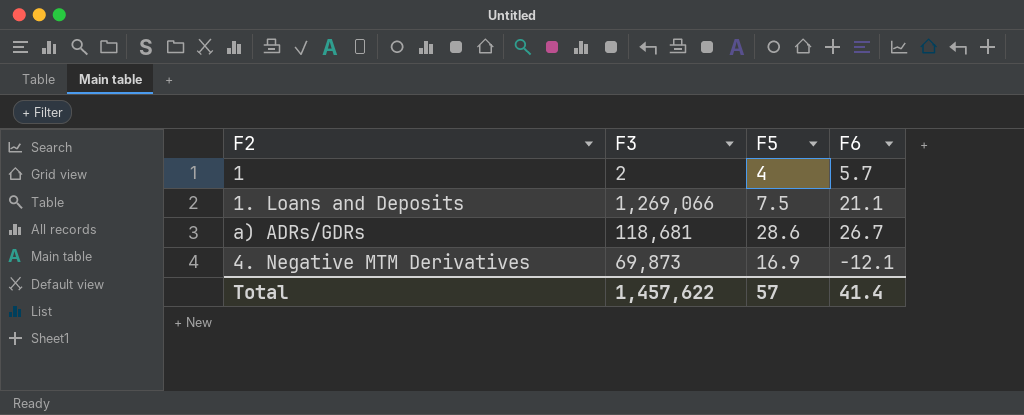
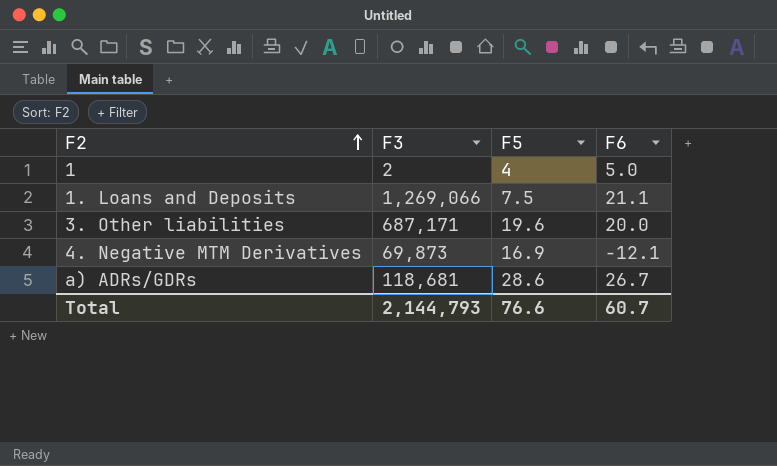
row order: none -> F2 ascending
1 | F6: 5.7 -> 5.0
row 3. Other liabilities: none -> 687,171 | 19.6 | 20.0
Total | F3: 1,457,622 -> 2,144,793
Total | F5: 57 -> 76.6
Total | F6: 41.4 -> 60.7

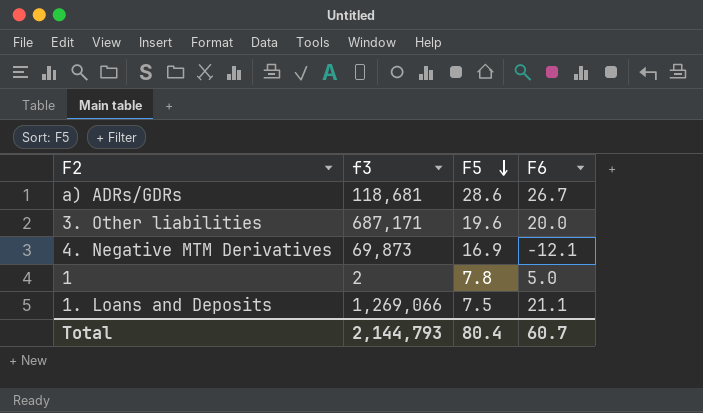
row order: F2 ascending -> F5 descending
column name: F3 -> f3
1 | F5: 4 -> 7.8
Total | F5: 76.6 -> 80.4

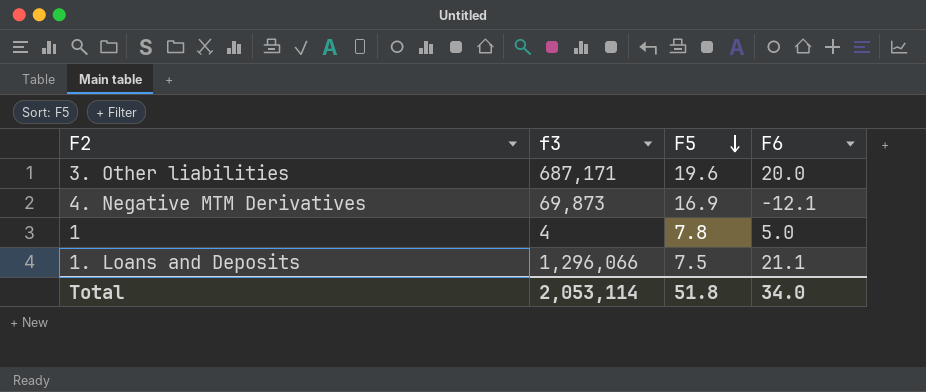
row a) ADRs/GDRs: 118,681 | 28.6 | 26.7 -> none
1 | f3: 2 -> 4
1. Loans and Deposits | f3: 1,269,066 -> 1,296,066
Total | f3: 2,144,793 -> 2,053,114
Total | F5: 80.4 -> 51.8
Total | F6: 60.7 -> 34.0

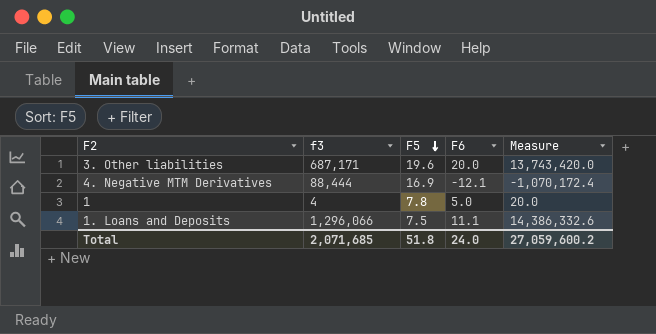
column Measure | formula: none -> [f3] * [F6]
4. Negative MTM Derivatives | f3: 69,873 -> 88,444
1. Loans and Deposits | F6: 21.1 -> 11.1
Total | f3: 2,053,114 -> 2,071,685
Total | F6: 34.0 -> 24.0

